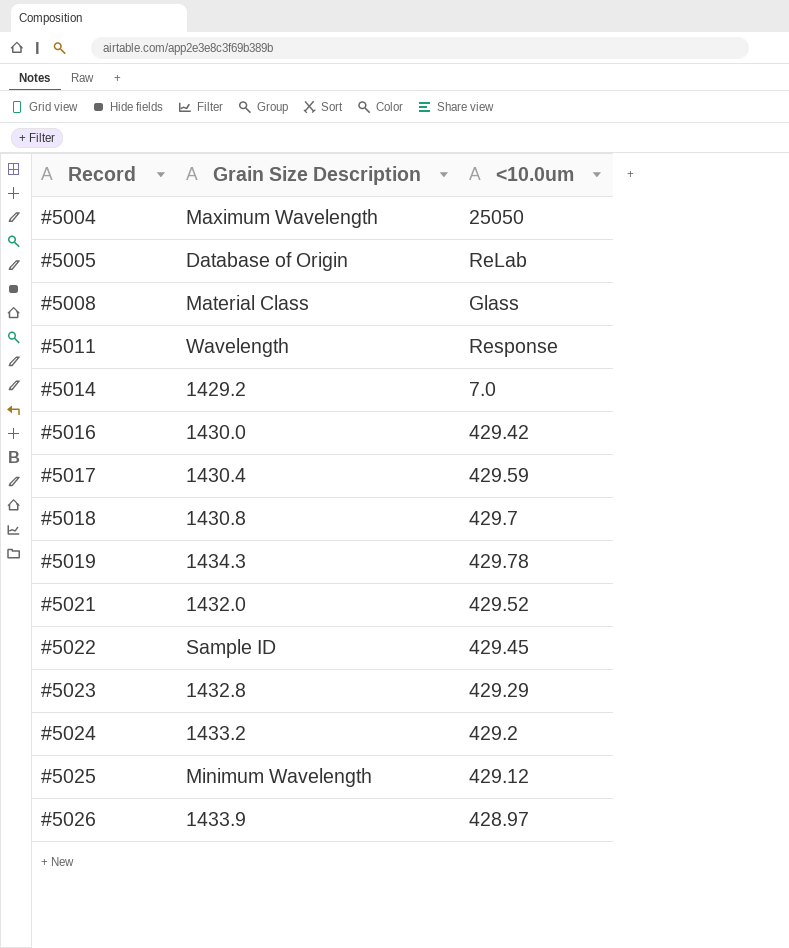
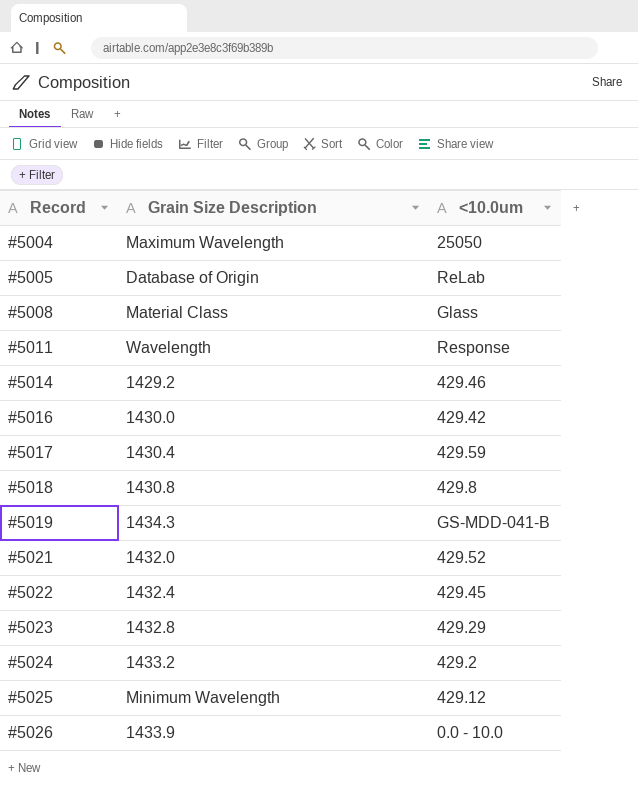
#5014 | <10.0um: 7.0 -> 429.46
#5018 | <10.0um: 429.7 -> 429.8
#5019 | <10.0um: 429.78 -> GS-MDD-041-B
#5022 | Grain Size Description: Sample ID -> 1432.4
#5026 | <10.0um: 428.97 -> 0.0 - 10.0

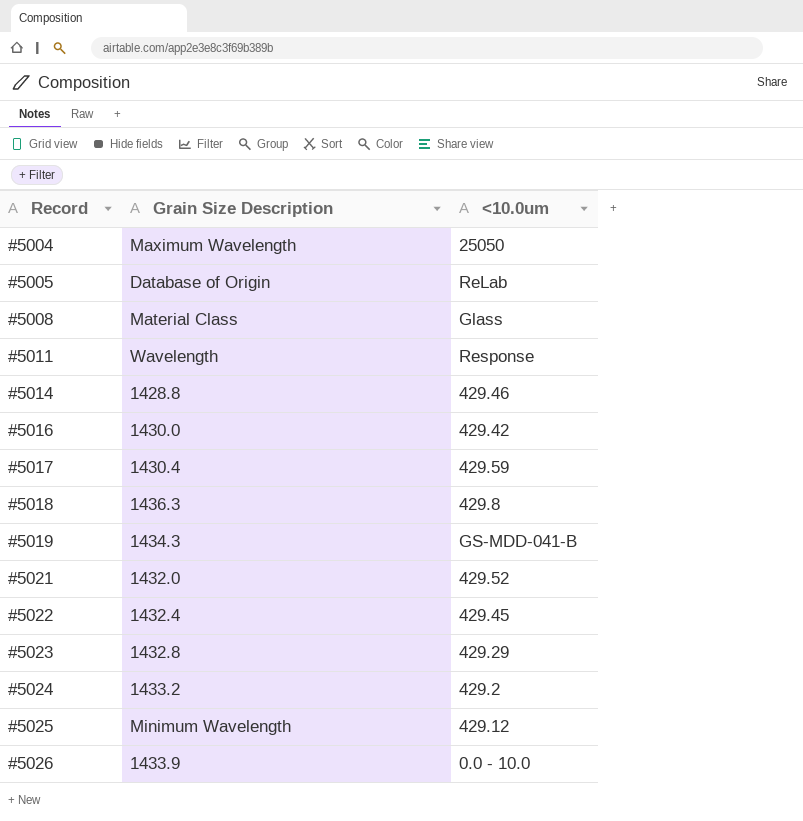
#5014 | Grain Size Description: 1429.2 -> 1428.8
#5018 | Grain Size Description: 1430.8 -> 1436.3

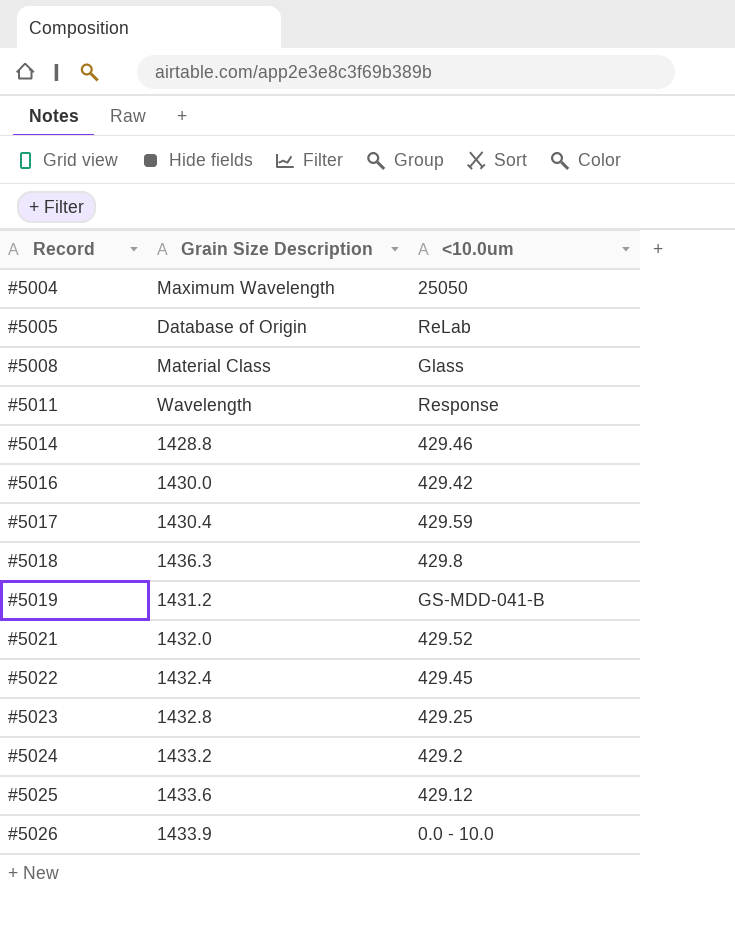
#5019 | Grain Size Description: 1434.3 -> 1431.2
#5023 | <10.0um: 429.29 -> 429.25
#5025 | Grain Size Description: Minimum Wavelength -> 1433.6

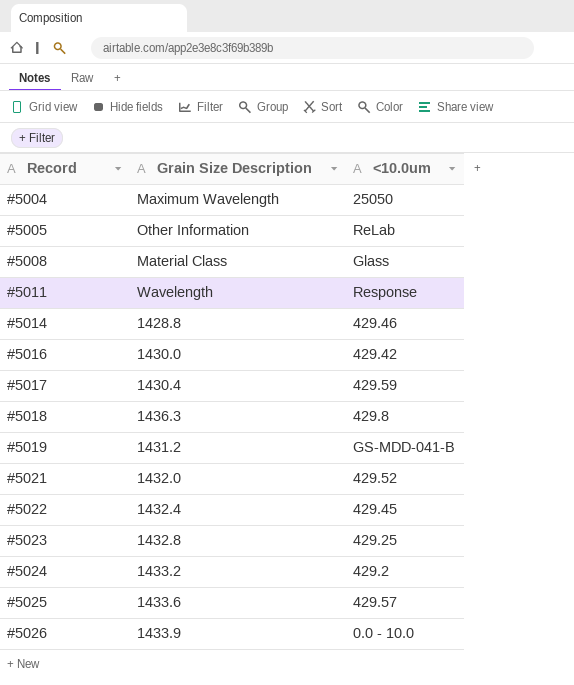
#5005 | Grain Size Description: Database of Origin -> Other Information
#5025 | <10.0um: 429.12 -> 429.57

